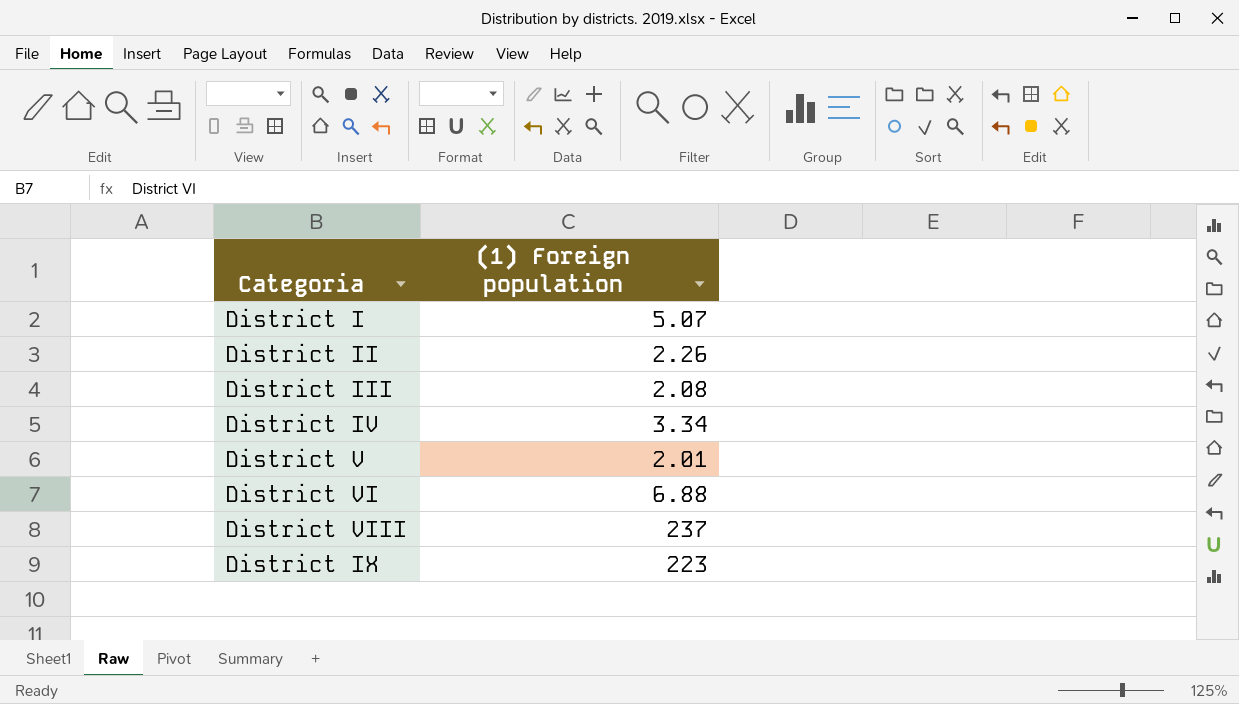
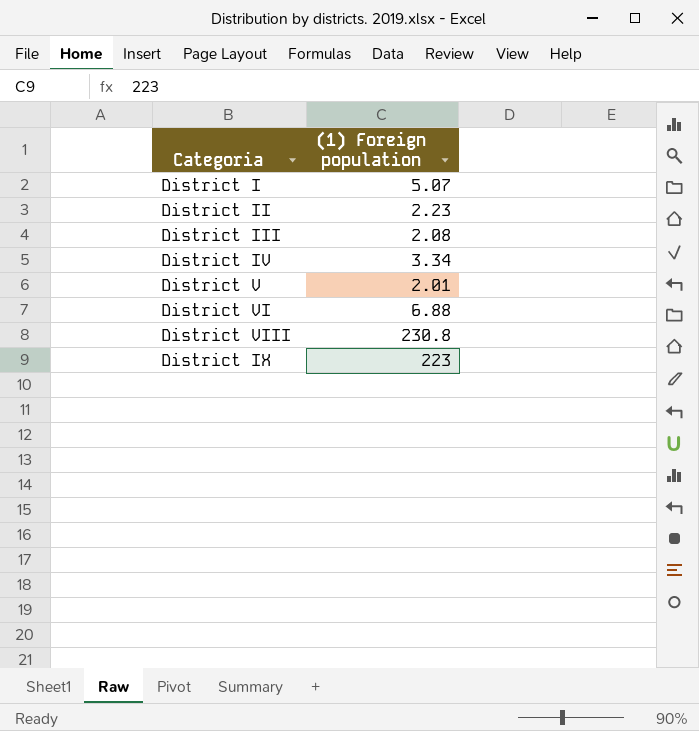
District II | (1) Foreign population: 2.26 -> 2.23
District VIII | (1) Foreign population: 237 -> 230.8

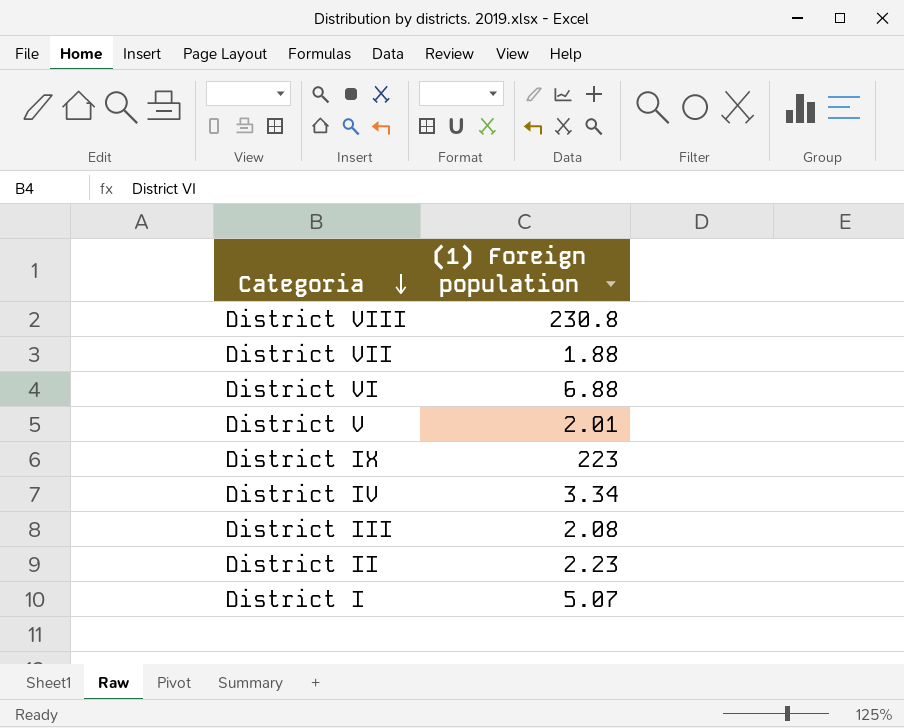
row order: none -> Categoria descending
row District VII: none -> 1.88

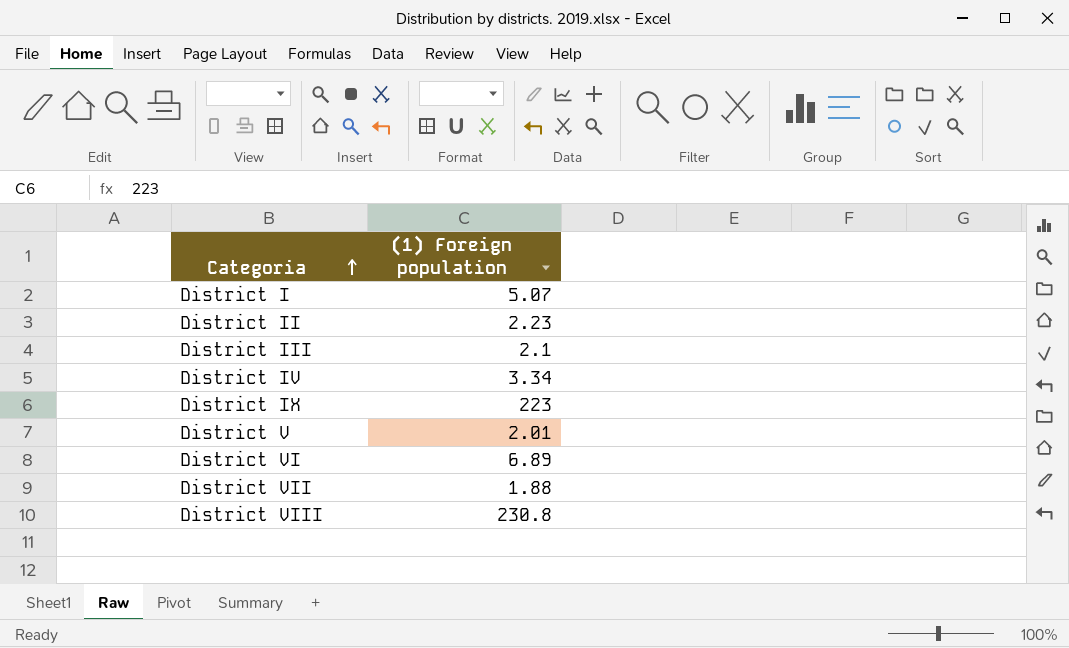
row order: Categoria descending -> Categoria ascending
District III | (1) Foreign population: 2.08 -> 2.1
District VI | (1) Foreign population: 6.88 -> 6.89

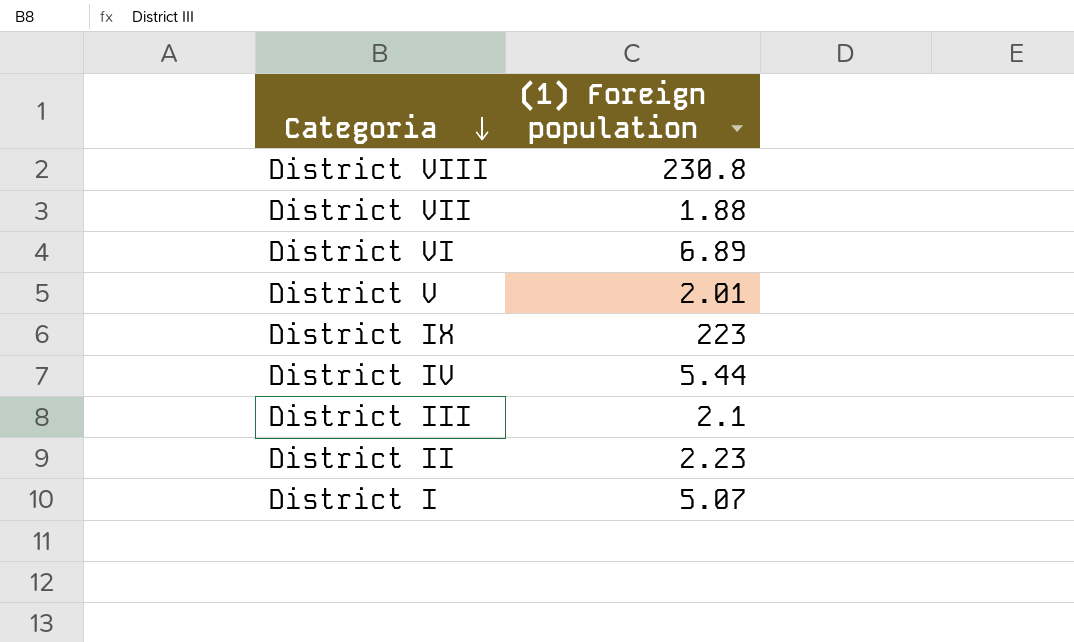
row order: Categoria ascending -> Categoria descending
District IV | (1) Foreign population: 3.34 -> 5.44

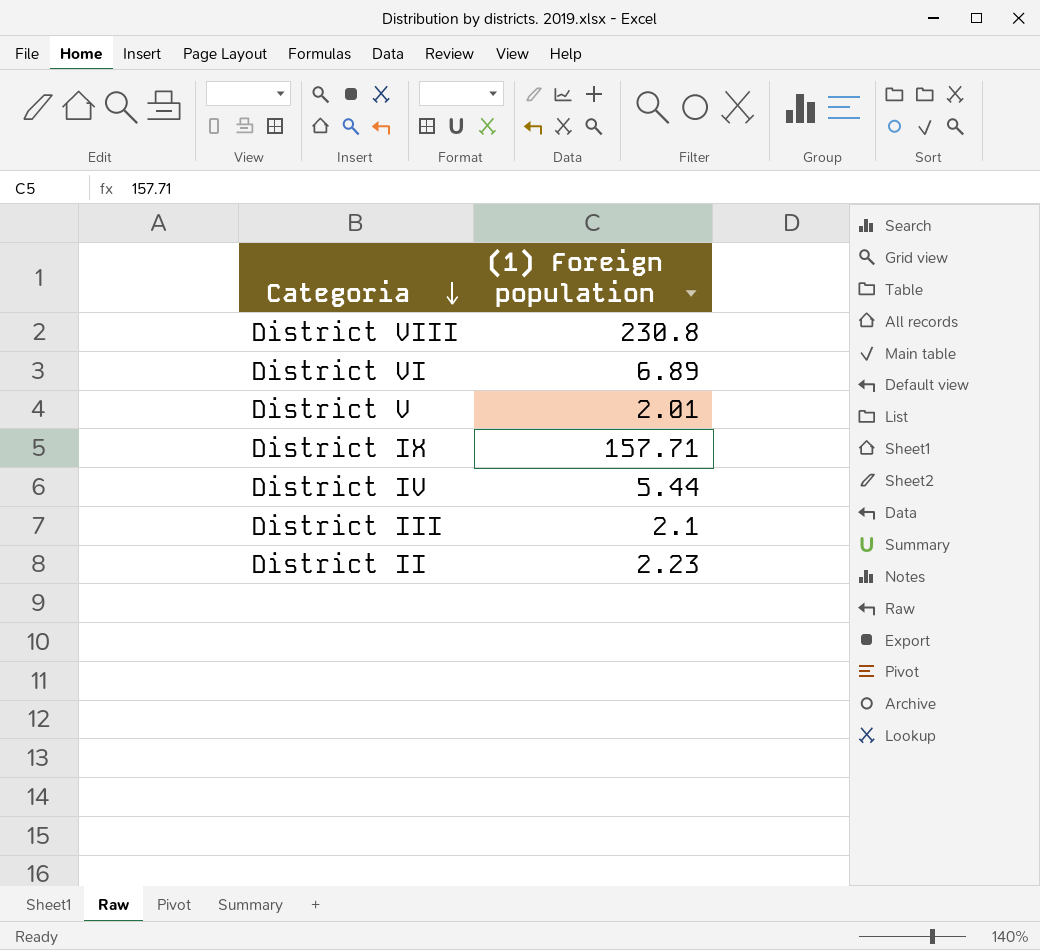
row District VII: 1.88 -> none
row District I: 5.07 -> none
District IX | (1) Foreign population: 223 -> 157.71

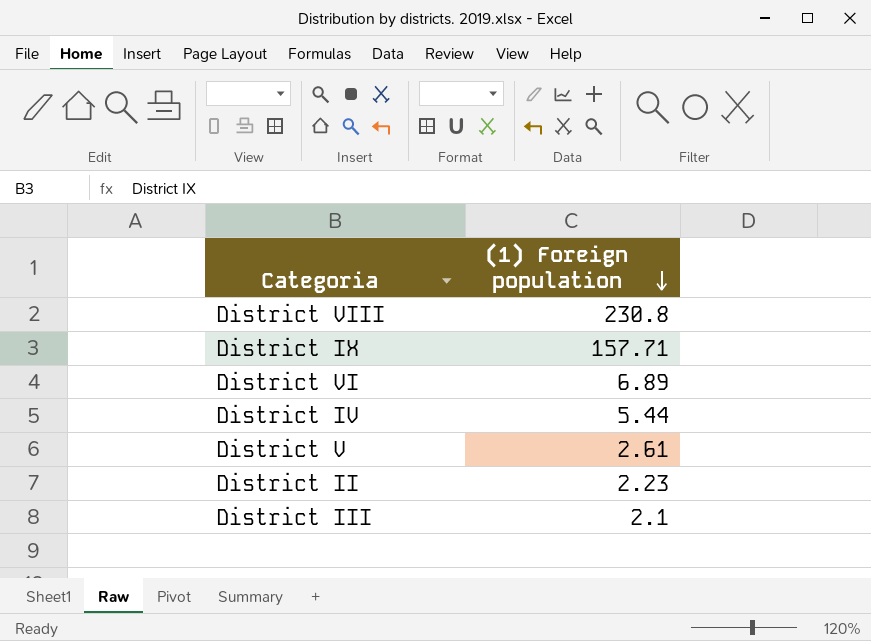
row order: Categoria descending -> (1) Foreign population descending
District V | (1) Foreign population: 2.01 -> 2.61

